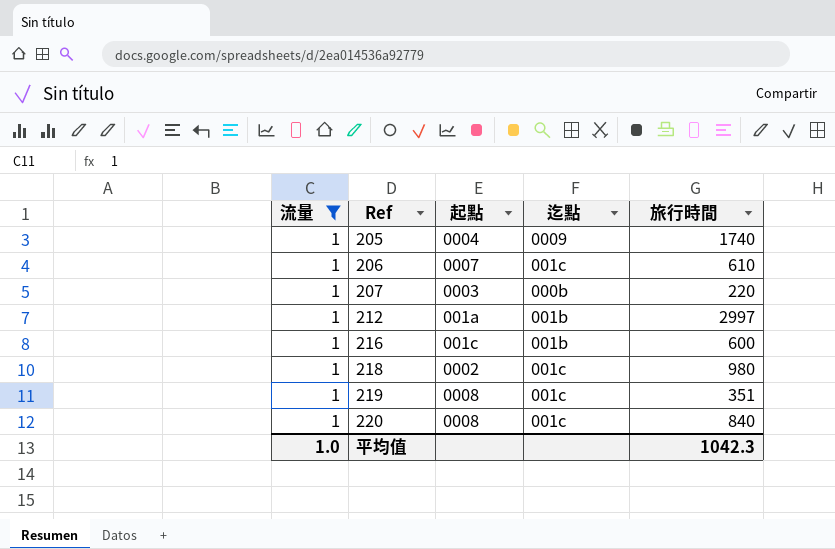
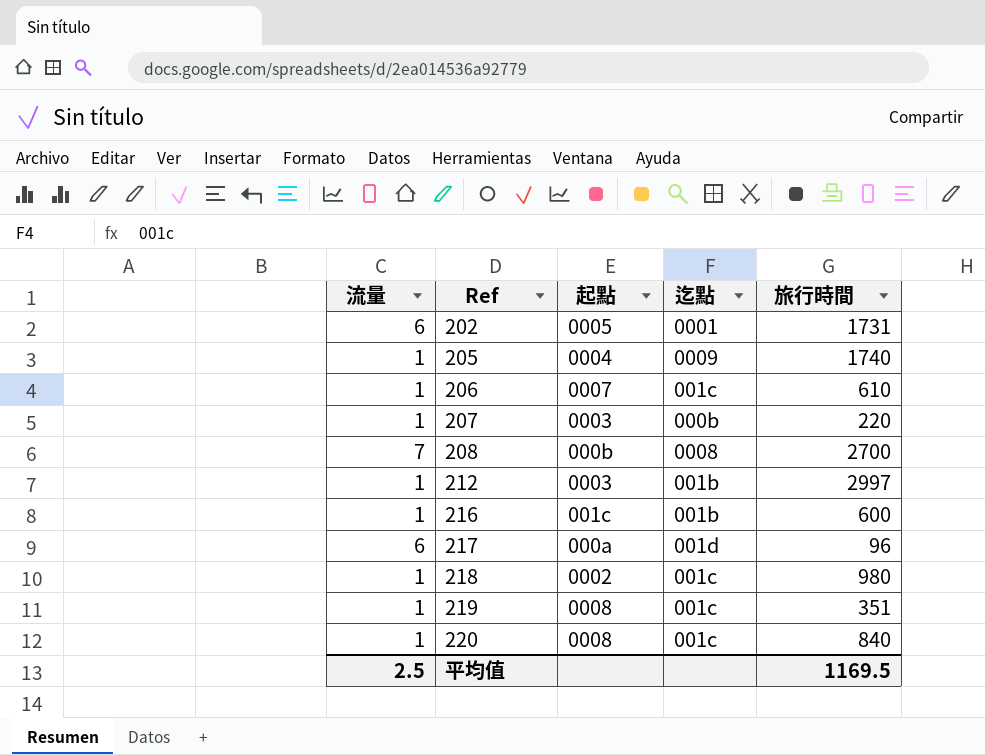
filter: 流量 = 1 -> none
212 | 起點: 001a -> 0003
平均值 | 流量: 1.0 -> 2.5
平均值 | 旅行時間: 1042.3 -> 1169.5

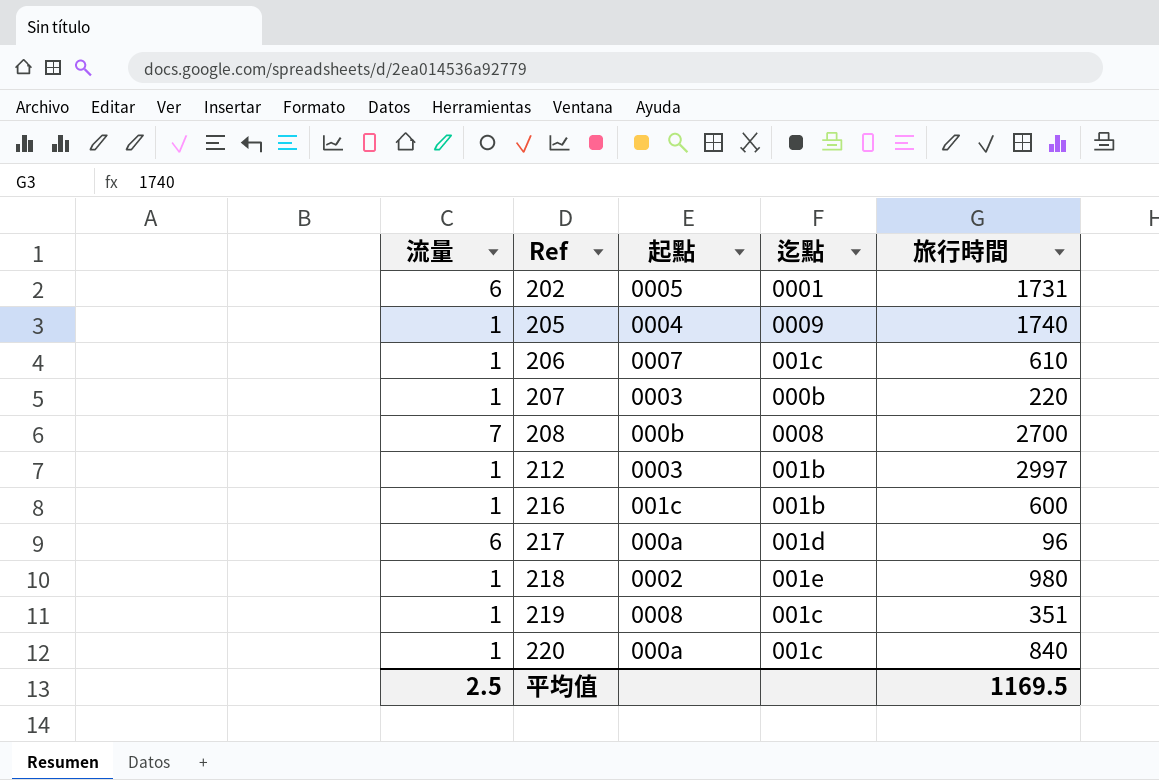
218 | 迄點: 001c -> 001e
220 | 起點: 0008 -> 000a

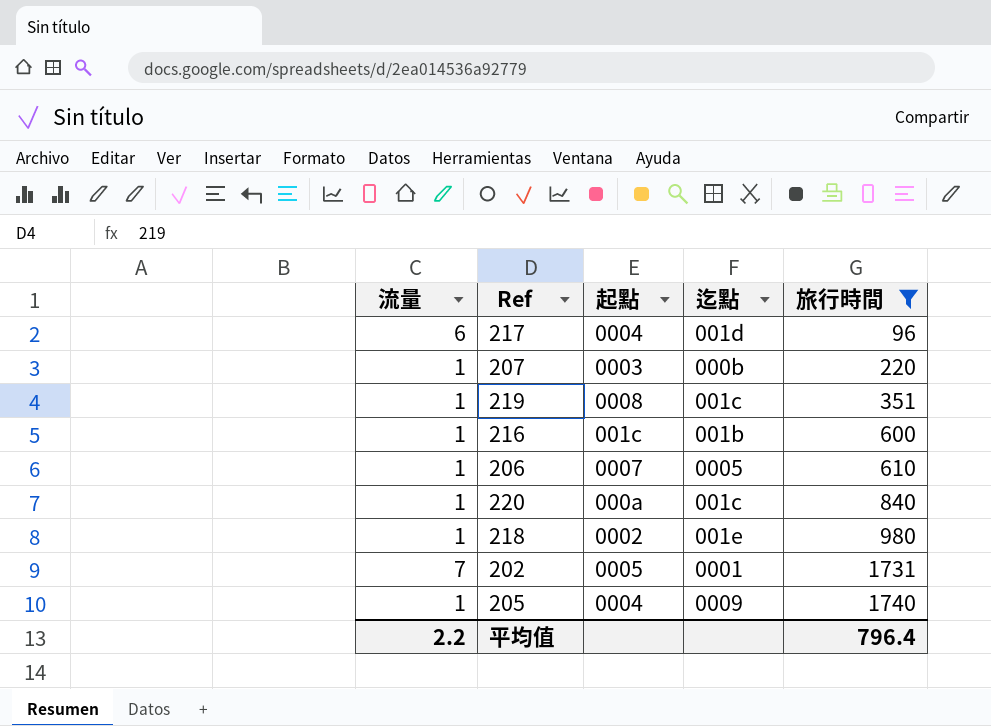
filter: none -> 旅行時間 <= 1740
row order: Ref ascending -> 旅行時間 ascending
217 | 起點: 000a -> 0004
206 | 迄點: 001c -> 0005
202 | 流量: 6 -> 7
平均值 | 流量: 2.5 -> 2.2
平均值 | 旅行時間: 1169.5 -> 796.4

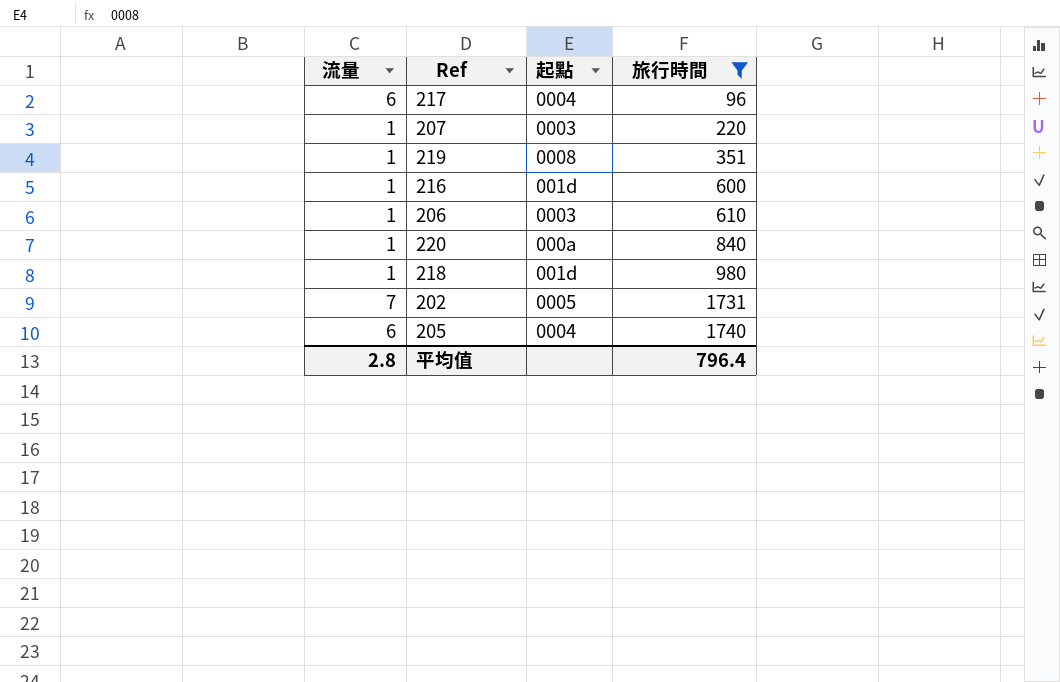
column 迄點 | position: 4 -> none
216 | 起點: 001c -> 001d
206 | 起點: 0007 -> 0003
218 | 起點: 0002 -> 001d
205 | 流量: 1 -> 6
平均值 | 流量: 2.2 -> 2.8

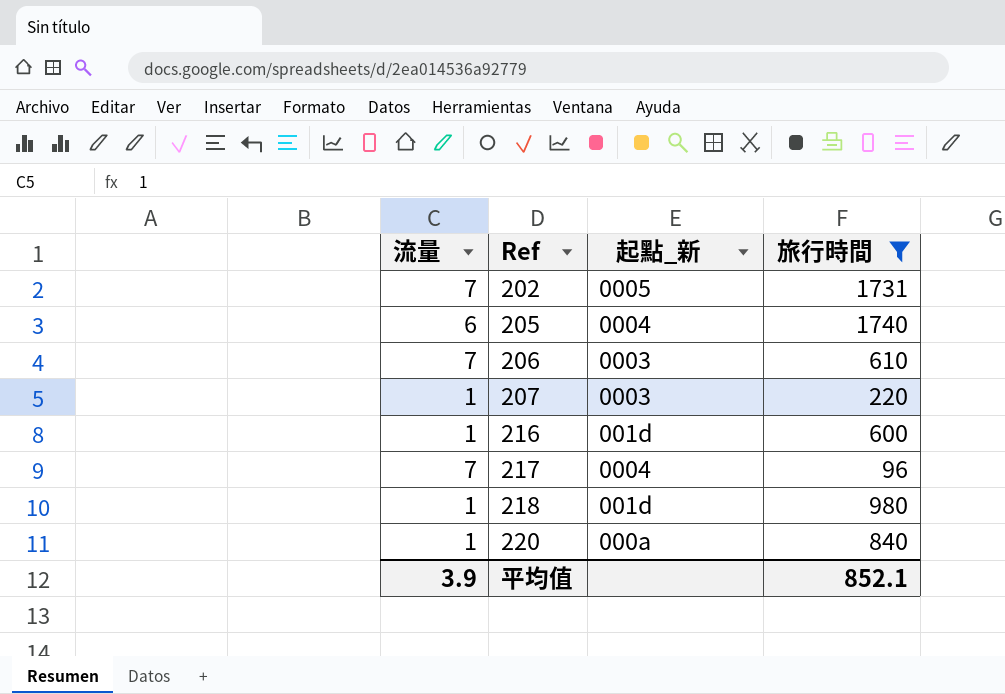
row order: 旅行時間 ascending -> Ref ascending
column name: 起點 -> 起點_新
row 219: 1 | 0008 | 351 -> none
206 | 流量: 1 -> 7
217 | 流量: 6 -> 7
平均值 | 流量: 2.8 -> 3.9
平均值 | 旅行時間: 796.4 -> 852.1

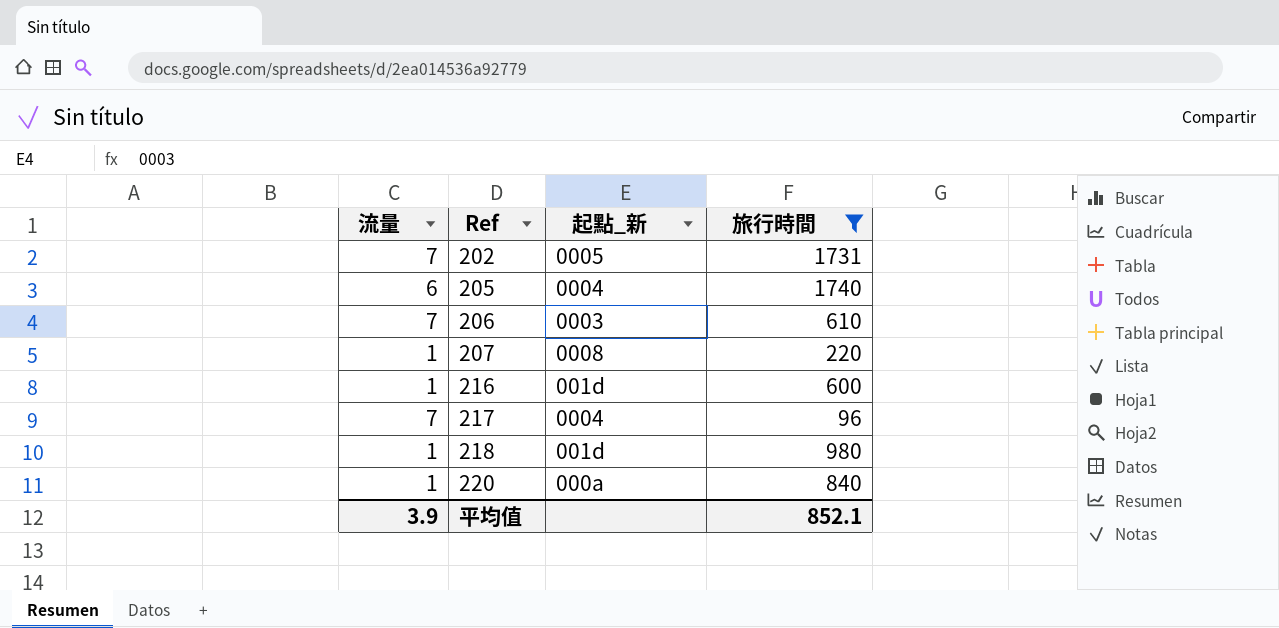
207 | 起點_新: 0003 -> 0008

